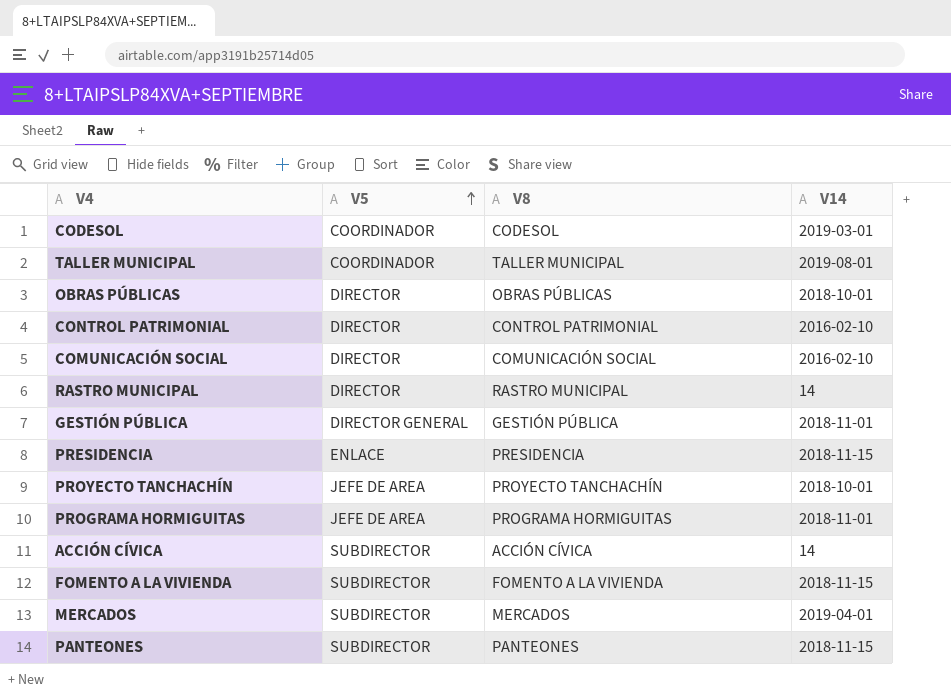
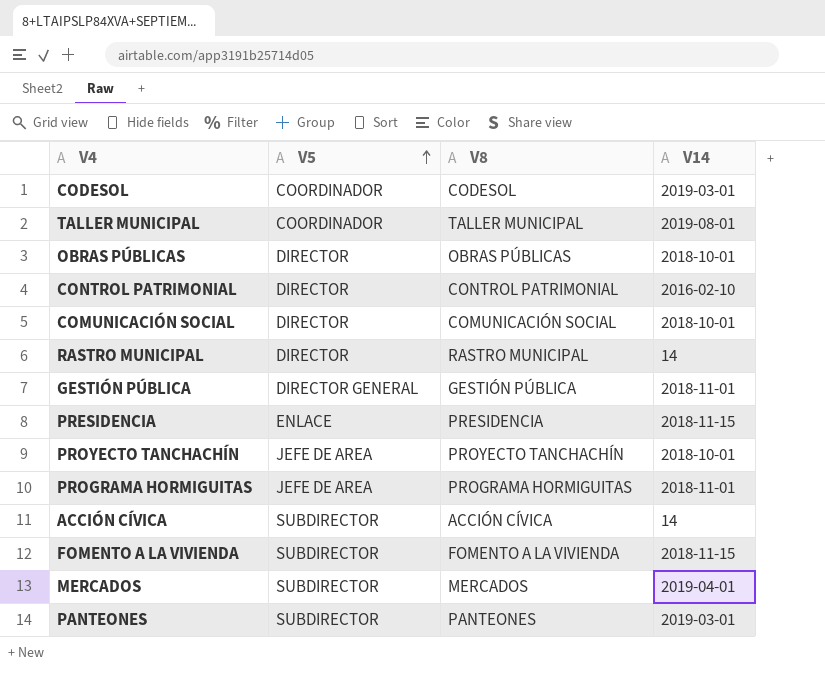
COMUNICACIÓN SOCIAL | V14: 2016-02-10 -> 2018-10-01
PANTEONES | V14: 2018-11-15 -> 2019-03-01

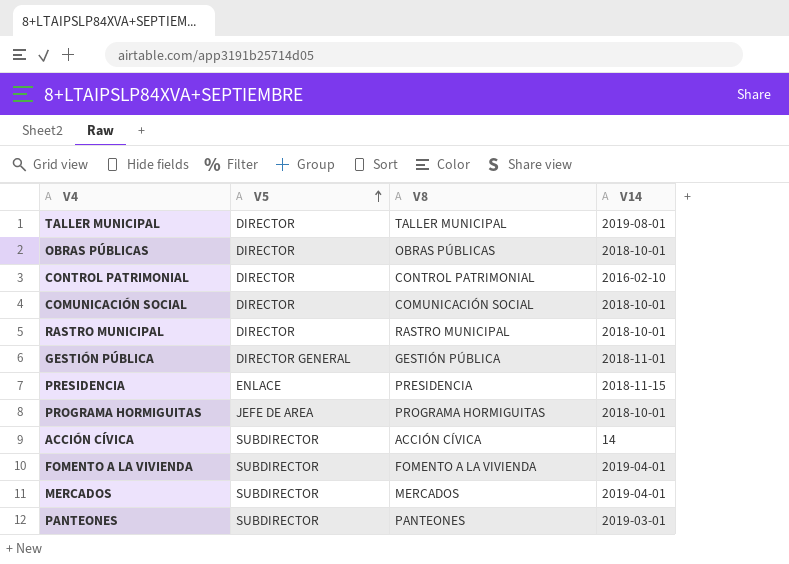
row CODESOL: COORDINADOR | CODESOL | 2019-03-01 -> none
row PROYECTO TANCHACHÍN: JEFE DE AREA | PROYECTO TANCHACHÍN | 2018-10-01 -> none
TALLER MUNICIPAL | V5: COORDINADOR -> DIRECTOR
RASTRO MUNICIPAL | V14: 14 -> 2018-10-01
PROGRAMA HORMIGUITAS | V14: 2018-11-01 -> 2018-10-01
FOMENTO A LA VIVIENDA | V14: 2018-11-15 -> 2019-04-01

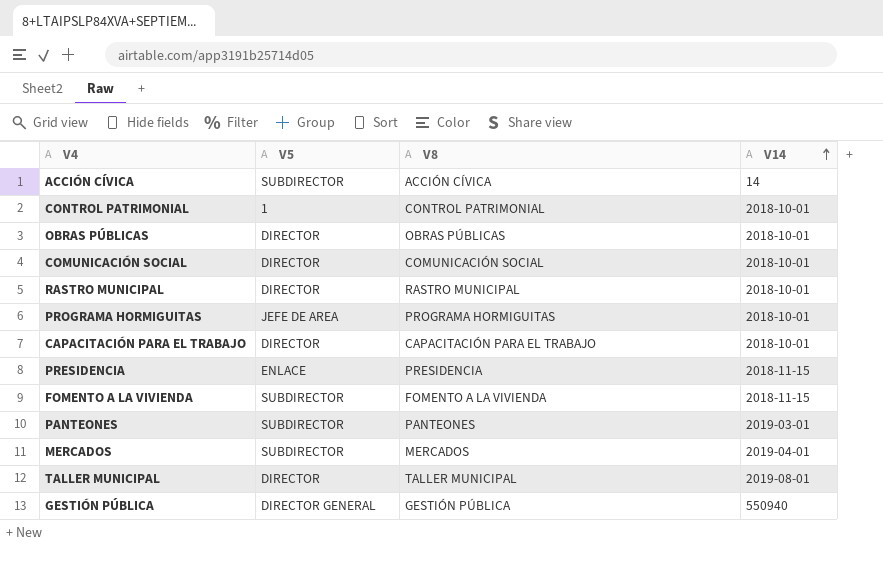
row order: V5 ascending -> V14 ascending
CONTROL PATRIMONIAL | V5: DIRECTOR -> 1
CONTROL PATRIMONIAL | V14: 2016-02-10 -> 2018-10-01
row CAPACITACIÓN PARA EL TRABAJO: none -> DIRECTOR | CAPACITACIÓN PARA EL TRABAJO | 2018-10-01
FOMENTO A LA VIVIENDA | V14: 2019-04-01 -> 2018-11-15
GESTIÓN PÚBLICA | V14: 2018-11-01 -> 550940

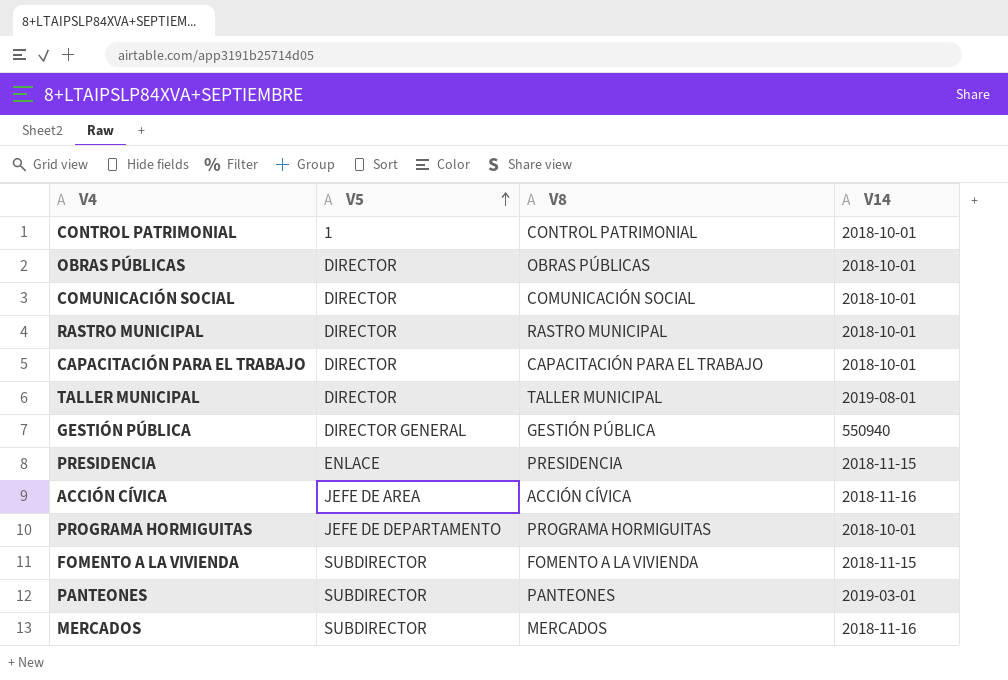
row order: V14 ascending -> V5 ascending
ACCIÓN CÍVICA | V5: SUBDIRECTOR -> JEFE DE AREA
ACCIÓN CÍVICA | V14: 14 -> 2018-11-16
PROGRAMA HORMIGUITAS | V5: JEFE DE AREA -> JEFE DE DEPARTAMENTO
MERCADOS | V14: 2019-04-01 -> 2018-11-16

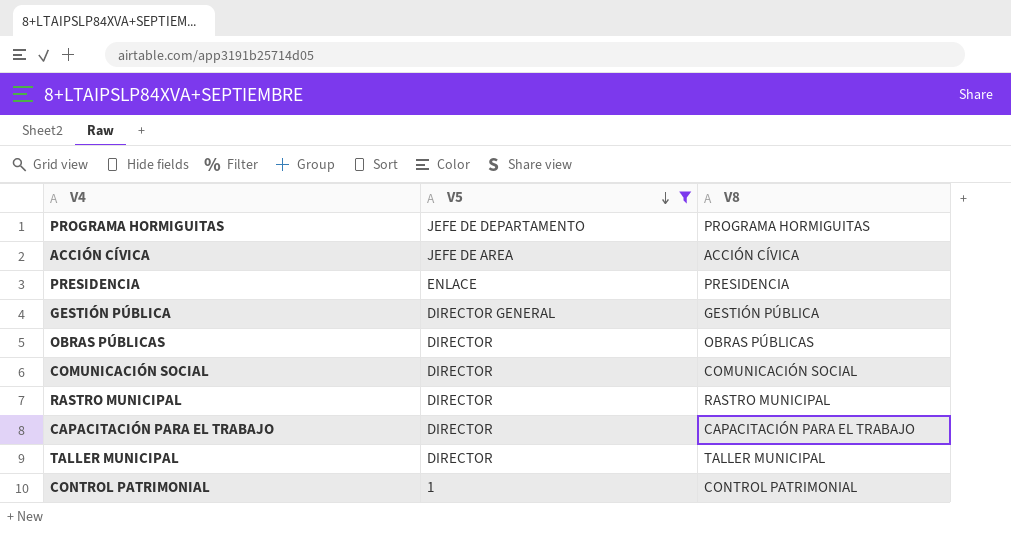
filter: none -> V5 != SUBDIRECTOR
row order: V5 ascending -> V5 descending
column V14 | position: 4 -> none

